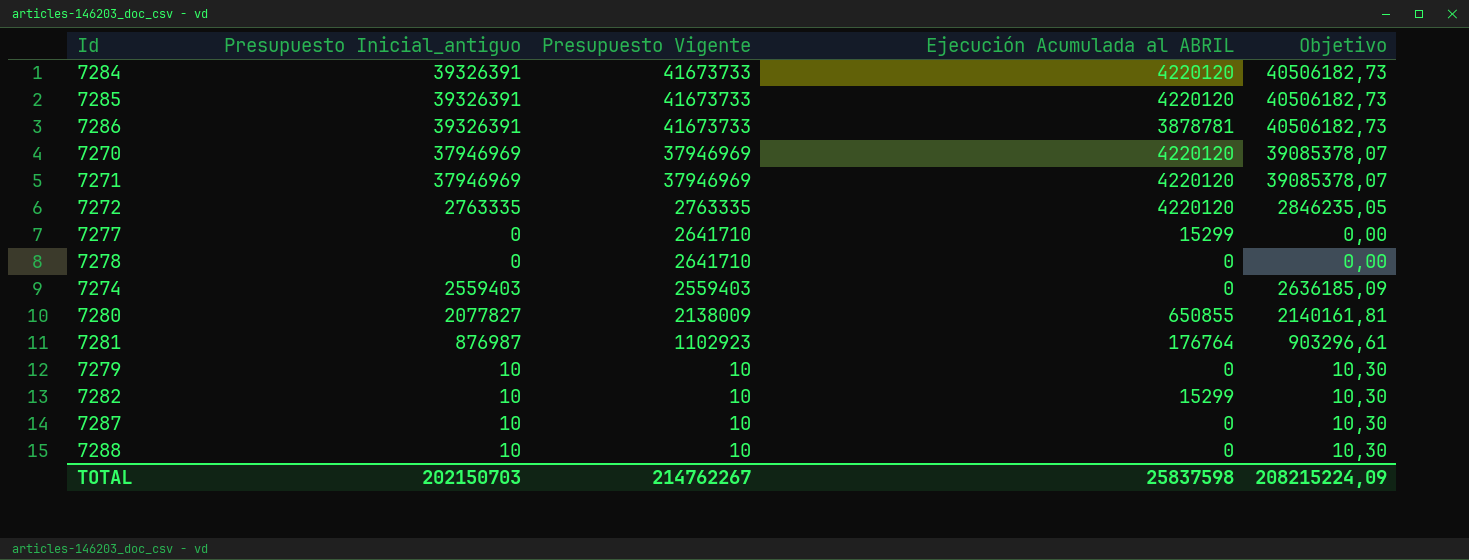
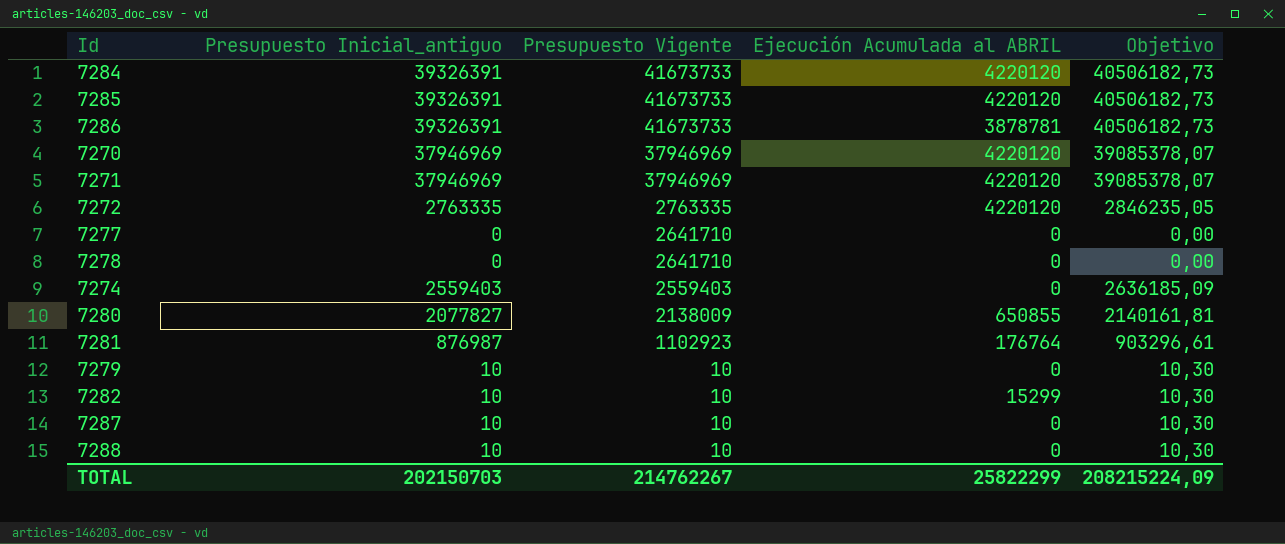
7277 | Ejecución Acumulada al ABRIL: 15299 -> 0
TOTAL | Ejecución Acumulada al ABRIL: 25837598 -> 25822299

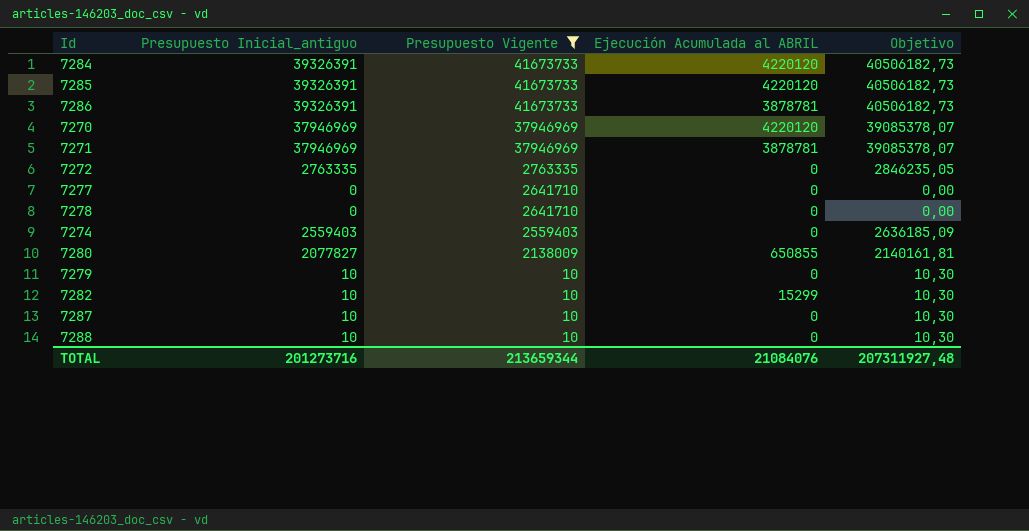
filter: none -> Presupuesto Vigente != 1102923
7271 | Ejecución Acumulada al ABRIL: 4220120 -> 3878781
7272 | Ejecución Acumulada al ABRIL: 4220120 -> 0
TOTAL | Presupuesto Inicial_antiguo: 202150703 -> 201273716
TOTAL | Presupuesto Vigente: 214762267 -> 213659344
TOTAL | Ejecución Acumulada al ABRIL: 25822299 -> 21084076
TOTAL | Objetivo: 208215224,09 -> 207311927,48

